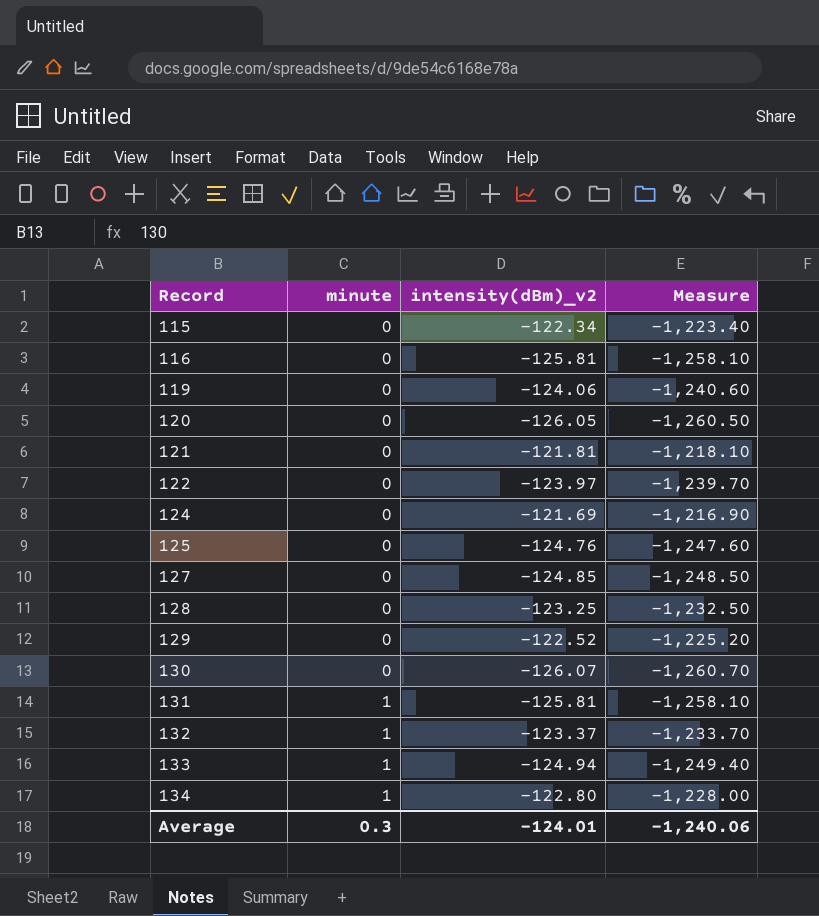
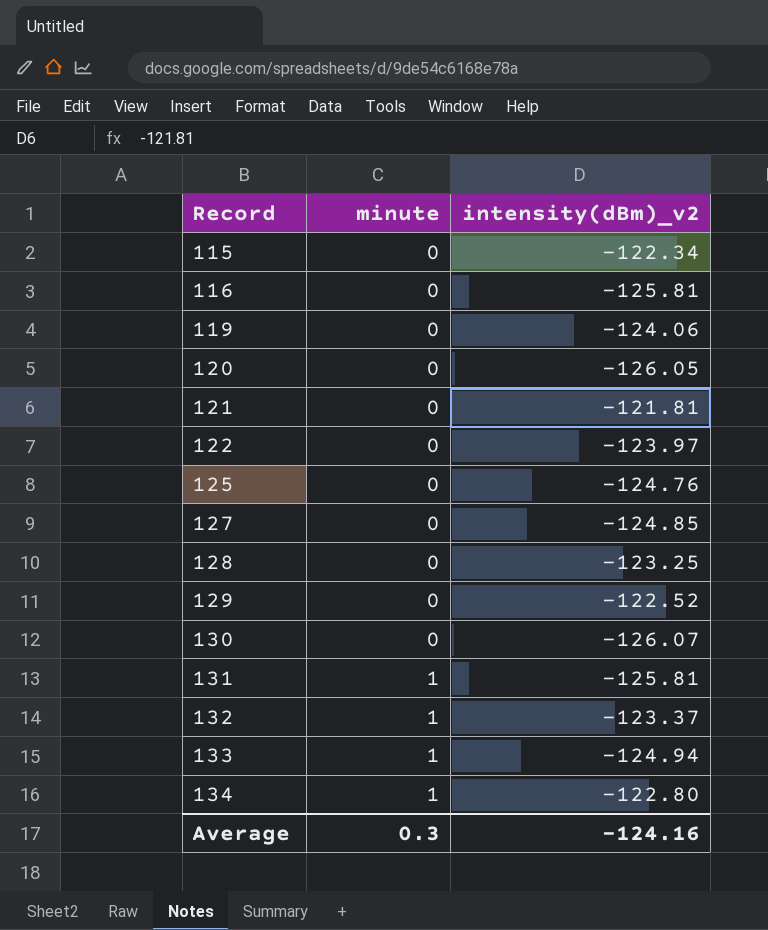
column Measure | formula: [intensity(dBm)_v2] * 10 -> none
row 124: 0 | -121.69 | -1,216.90 -> none
Average | intensity(dBm)_v2: -124.01 -> -124.16

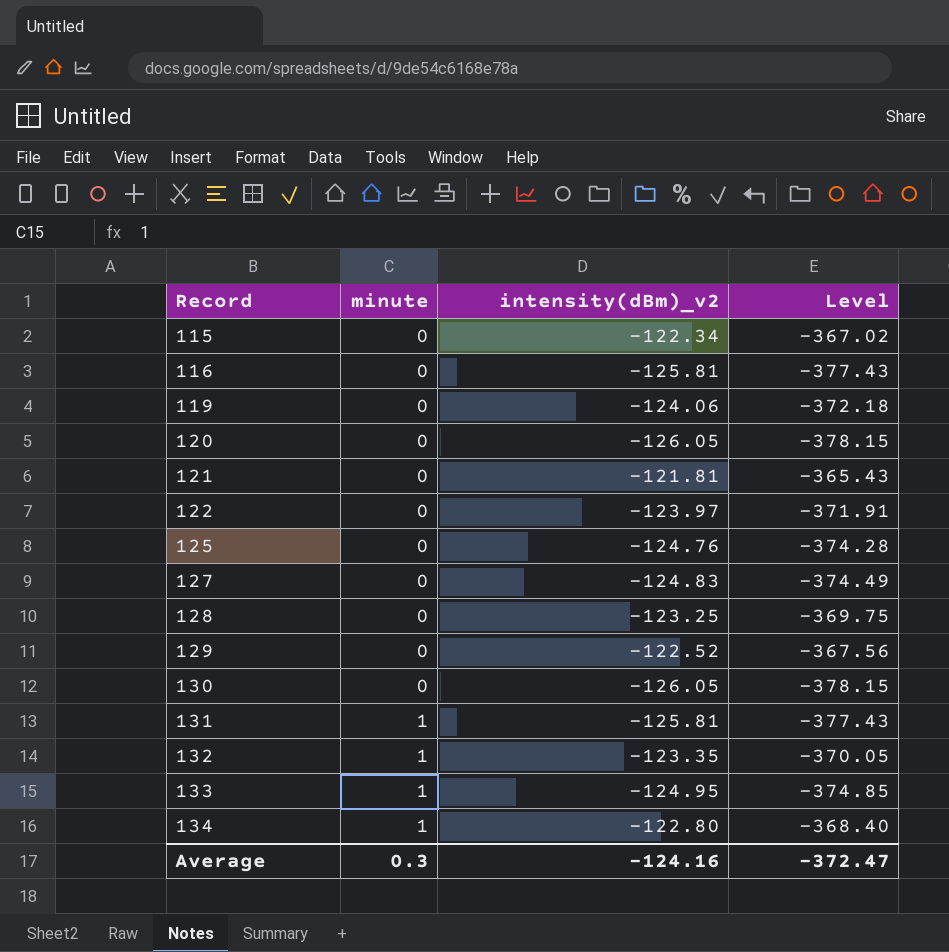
column Level | formula: none -> [intensity(dBm)_v2] * 3
127 | intensity(dBm)_v2: -124.85 -> -124.83
130 | intensity(dBm)_v2: -126.07 -> -126.05
132 | intensity(dBm)_v2: -123.37 -> -123.35
133 | intensity(dBm)_v2: -124.94 -> -124.95

